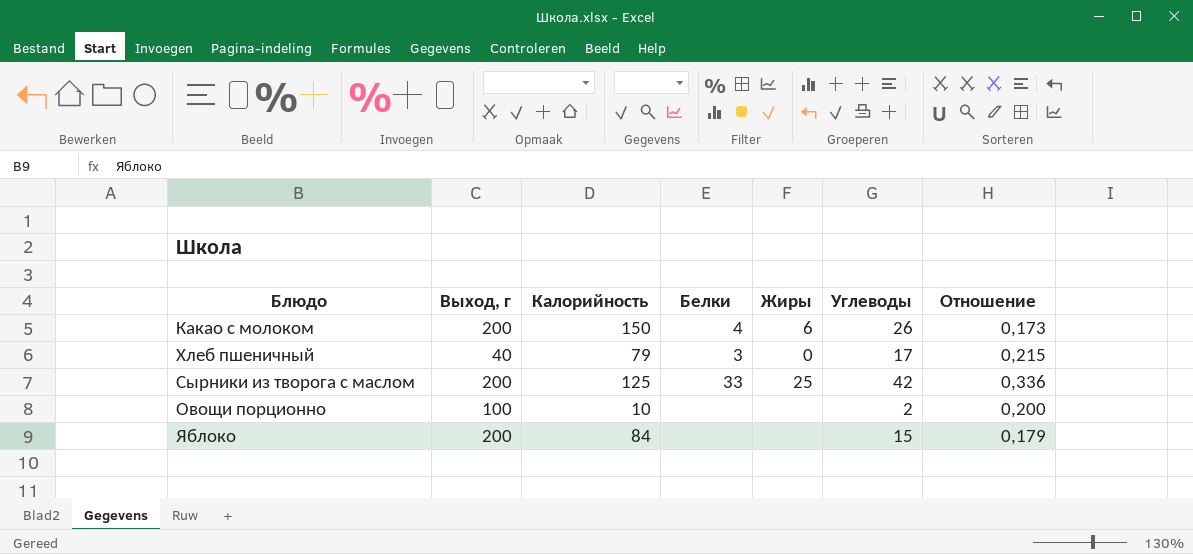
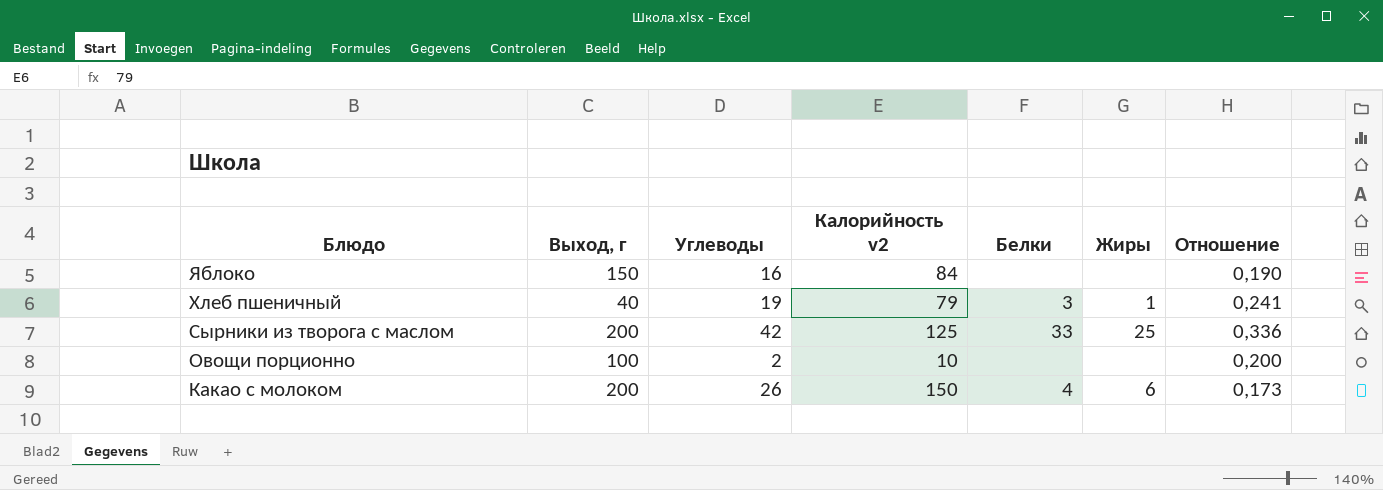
row order: none -> Блюдо descending
column Углеводы | position: 6 -> 3
column name: Калорийность -> Калорийность v2
Яблоко | Выход, г: 200 -> 150
Яблоко | Углеводы: 15 -> 16
Яблоко | Отношение: 0,179 -> 0,190
Хлеб пшеничный | Углеводы: 17 -> 19
Хлеб пшеничный | Жиры: 0 -> 1
Хлеб пшеничный | Отношение: 0,215 -> 0,241

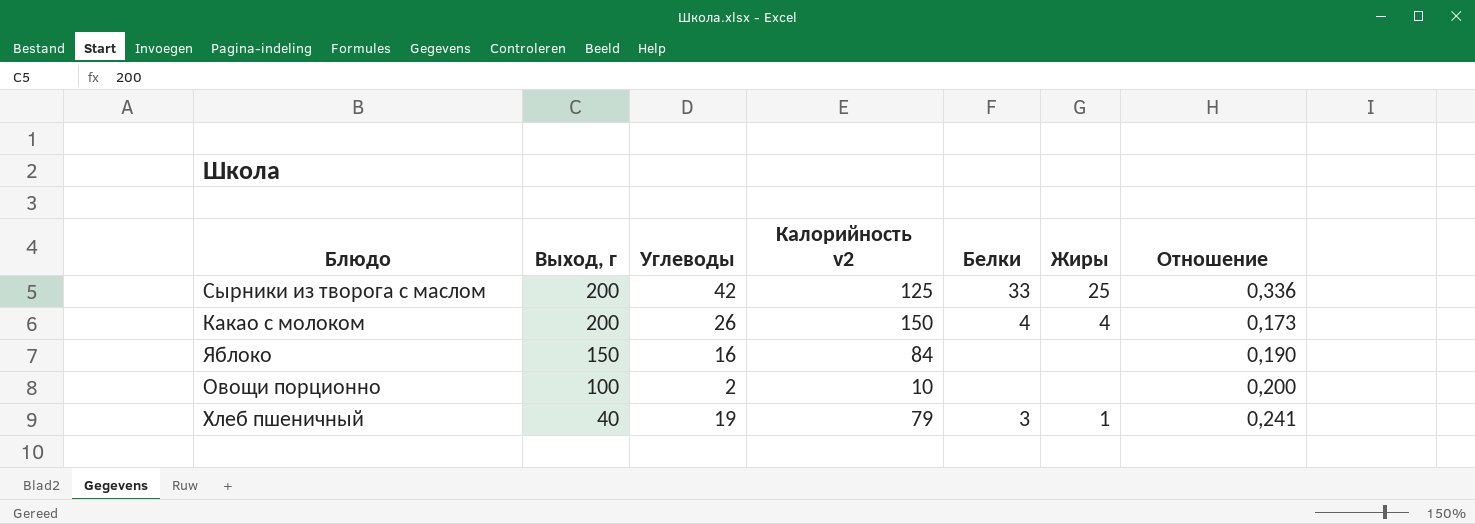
row order: Блюдо descending -> Выход, г descending
Какао с молоком | Жиры: 6 -> 4

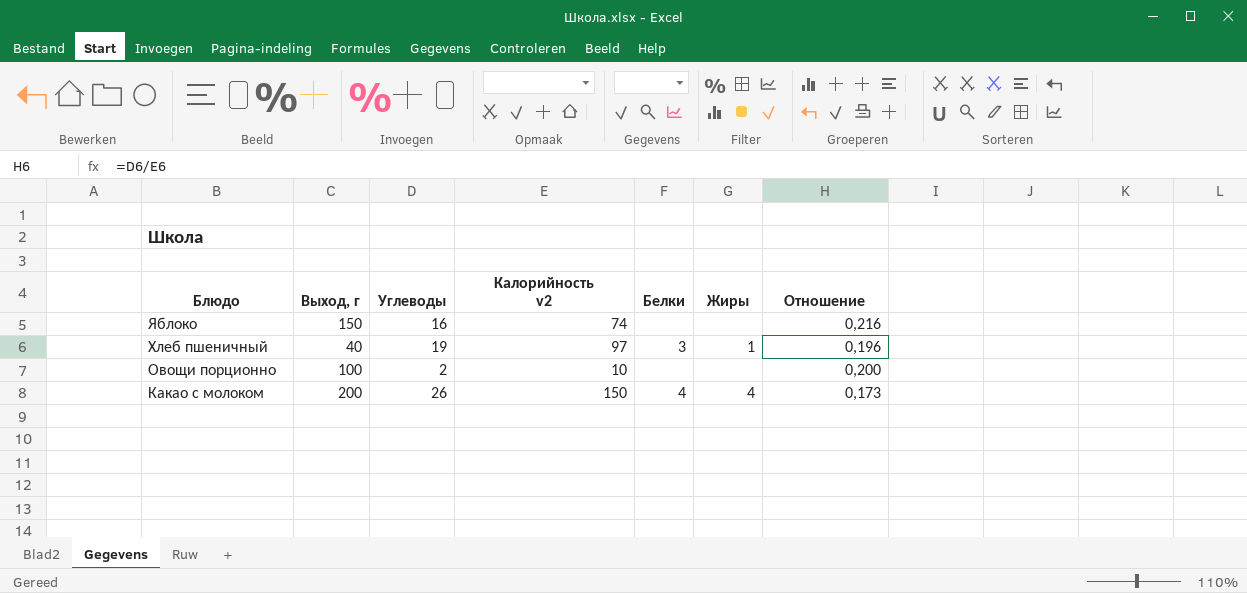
row order: Выход, г descending -> Блюдо descending
row Сырники из творога с маслом: 200 | 42 | 125 | 33 | 25 | 0,336 -> none
Яблоко | Калорийность v2: 84 -> 74
Яблоко | Отношение: 0,190 -> 0,216
Хлеб пшеничный | Калорийность v2: 79 -> 97
Хлеб пшеничный | Отношение: 0,241 -> 0,196

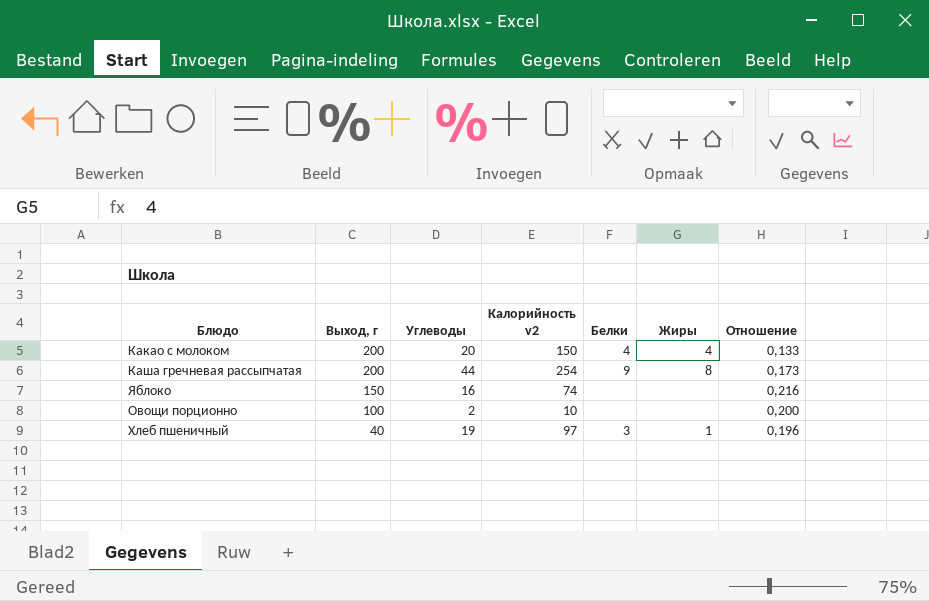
row order: Блюдо descending -> Выход, г descending
Какао с молоком | Углеводы: 26 -> 20
Какао с молоком | Отношение: 0,173 -> 0,133
row Каша гречневая рассыпчатая: none -> 200 | 44 | 254 | 9 | 8 | 0,173

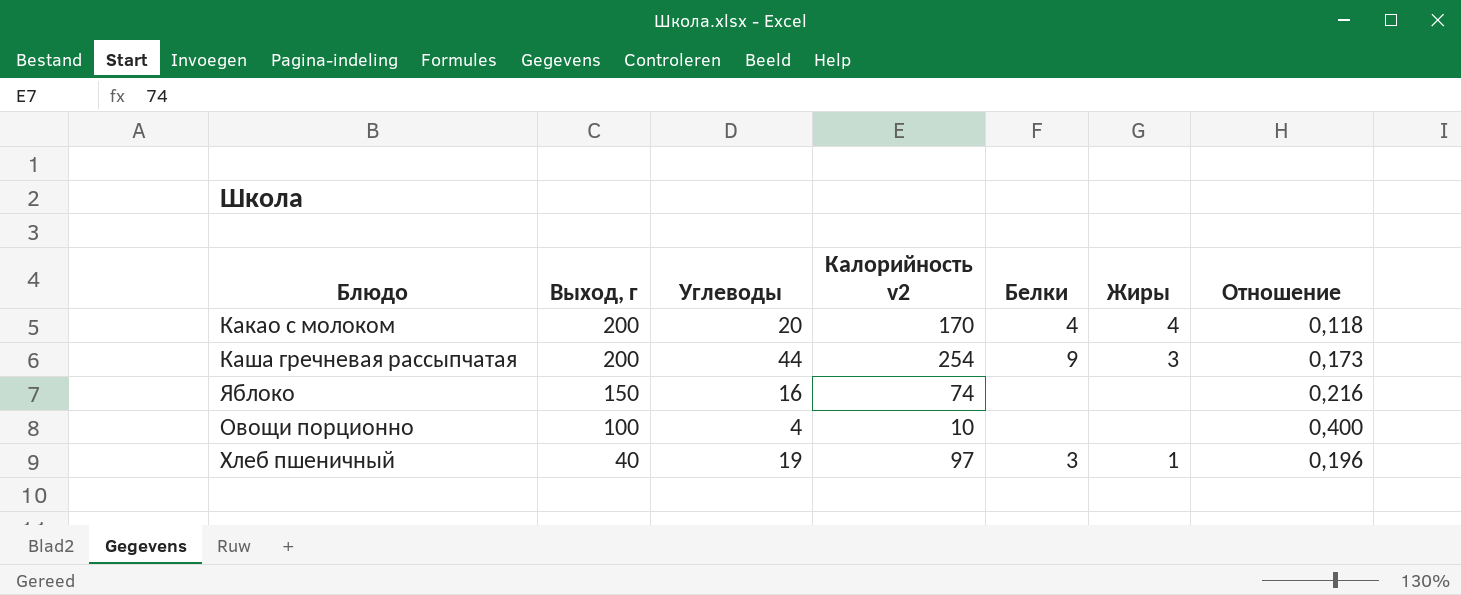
Какао с молоком | Калорийность v2: 150 -> 170
Какао с молоком | Отношение: 0,133 -> 0,118
Каша гречневая рассыпчатая | Жиры: 8 -> 3
Овощи порционно | Углеводы: 2 -> 4
Овощи порционно | Отношение: 0,200 -> 0,400

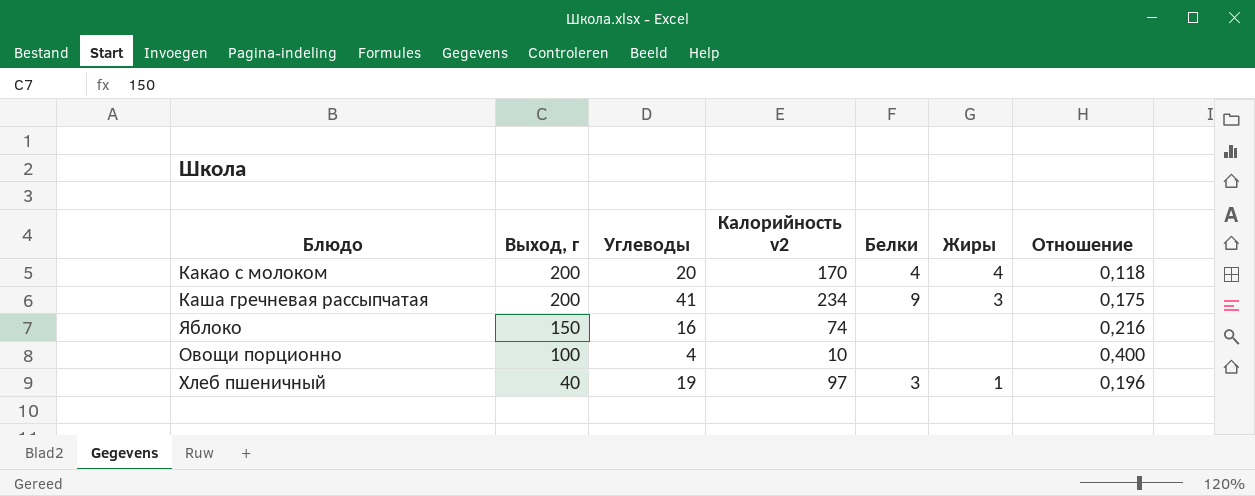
Каша гречневая рассыпчатая | Углеводы: 44 -> 41
Каша гречневая рассыпчатая | Калорийность v2: 254 -> 234
Каша гречневая рассыпчатая | Отношение: 0,173 -> 0,175

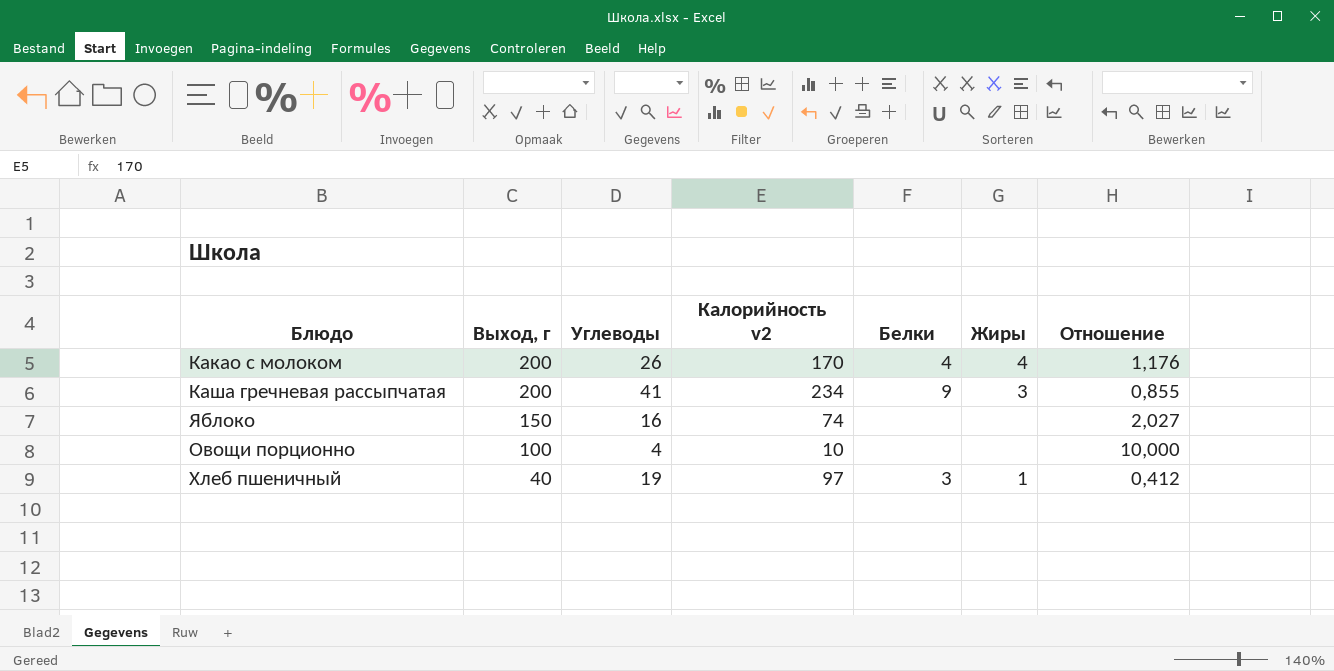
column Отношение | formula: [Углеводы] / [Калорийность v2] -> [Выход, г] / [Калорийность v2]
Какао с молоком | Углеводы: 20 -> 26

